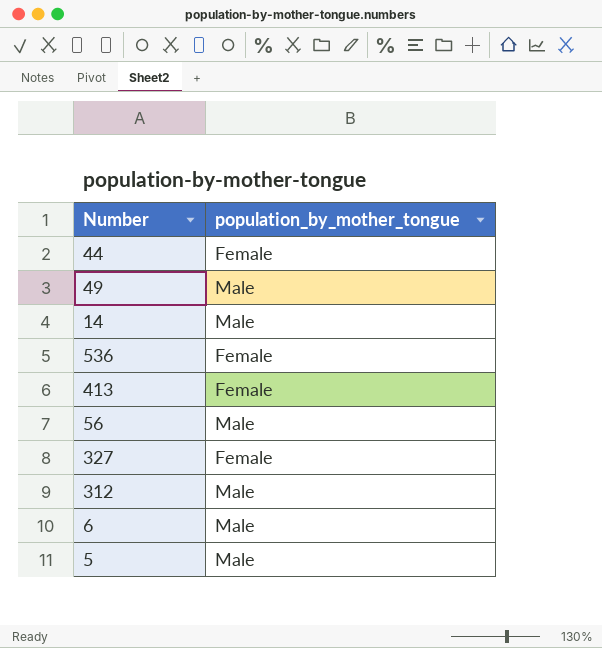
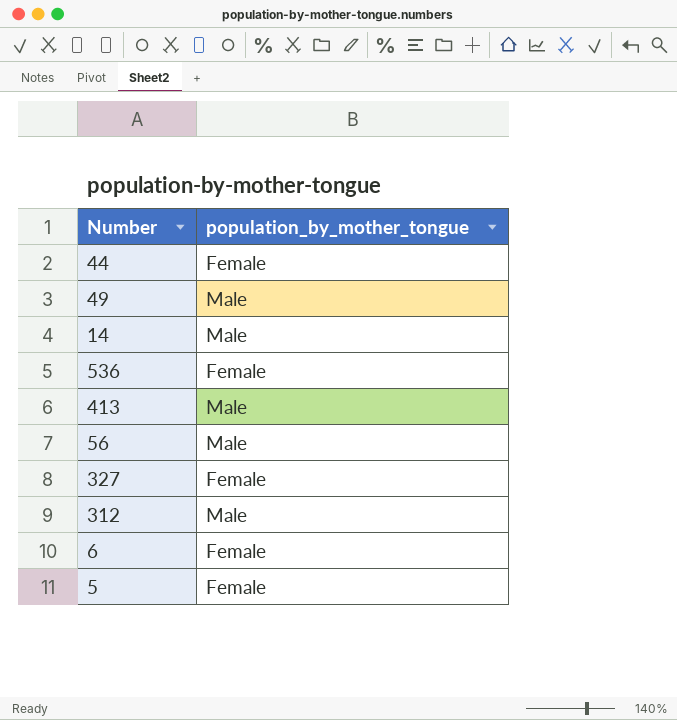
413 | population_by_mother_tongue: Female -> Male
6 | population_by_mother_tongue: Male -> Female
5 | population_by_mother_tongue: Male -> Female

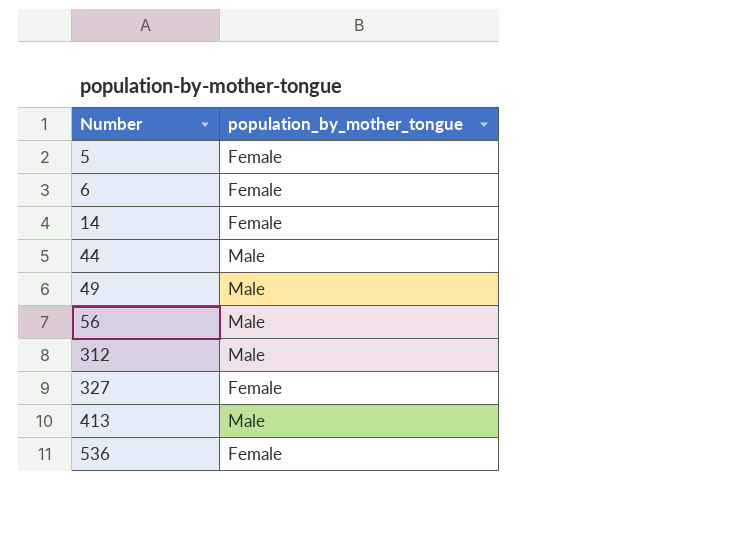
row order: none -> Number ascending
14 | population_by_mother_tongue: Male -> Female
44 | population_by_mother_tongue: Female -> Male

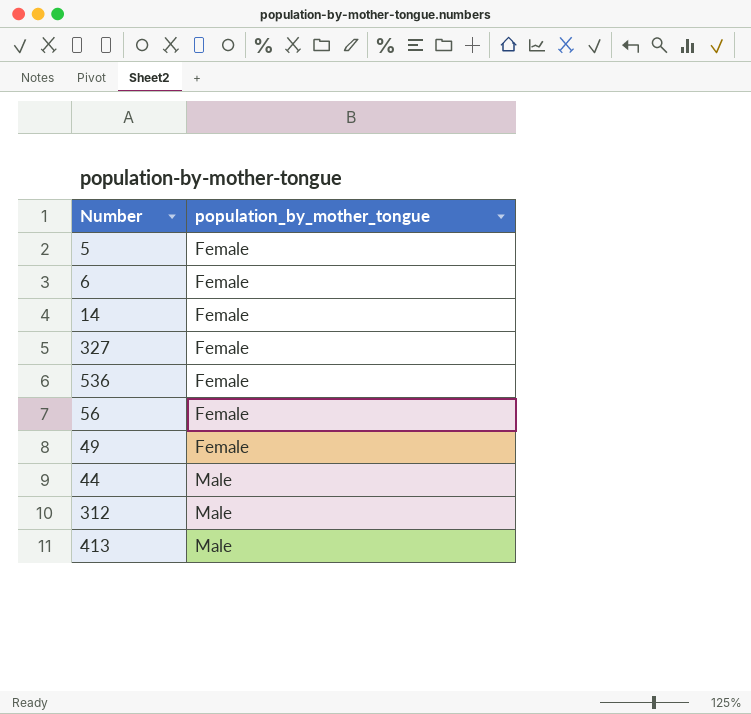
row order: Number ascending -> population_by_mother_tongue ascending
56 | population_by_mother_tongue: Male -> Female
49 | population_by_mother_tongue: Male -> Female

